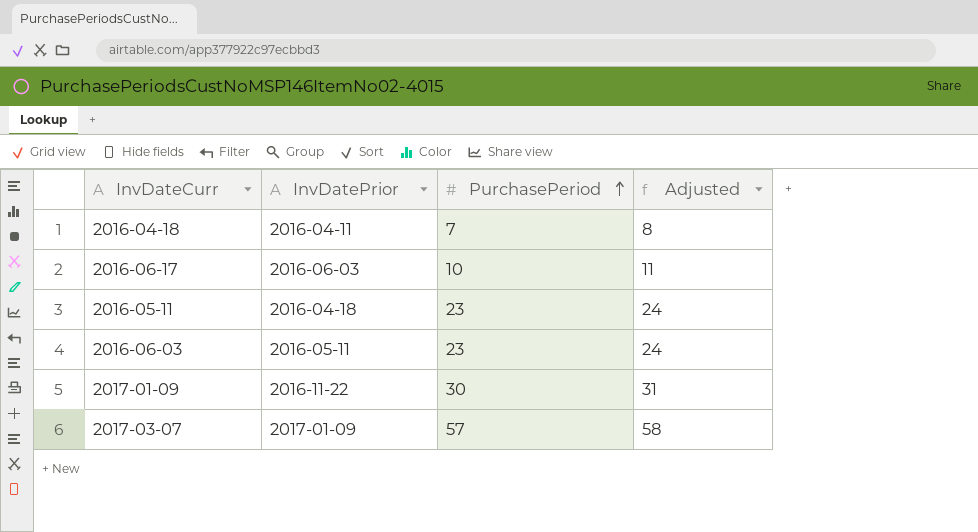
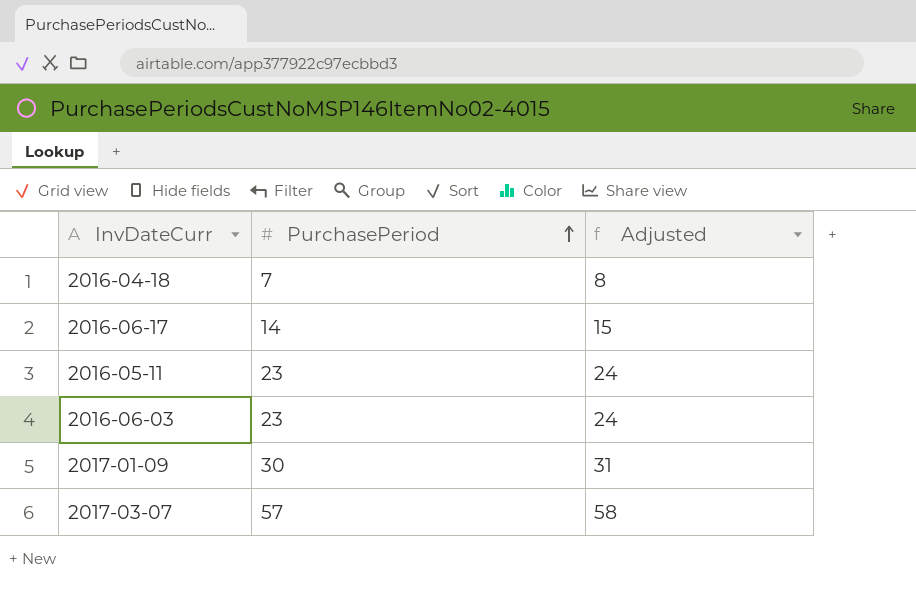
column InvDatePrior | position: 2 -> none
2016-06-17 | PurchasePeriod: 10 -> 14
2016-06-17 | Adjusted: 11 -> 15

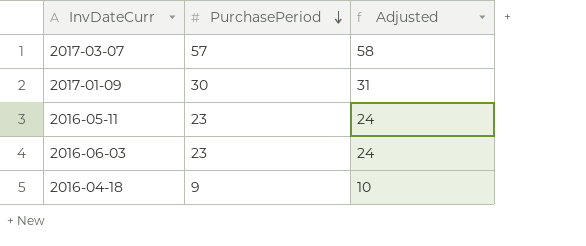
row order: PurchasePeriod ascending -> PurchasePeriod descending
row 2016-06-17: 14 | 15 -> none
2016-04-18 | PurchasePeriod: 7 -> 9
2016-04-18 | Adjusted: 8 -> 10

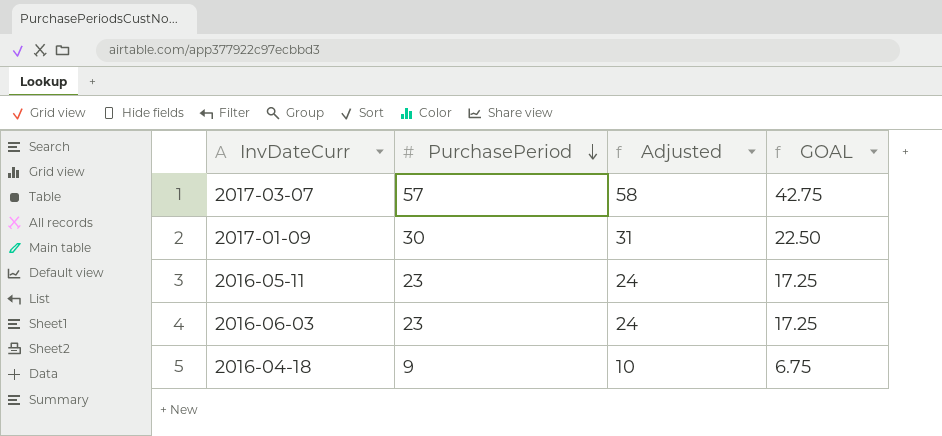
column GOAL | formula: none -> [PurchasePeriod] * 0.75

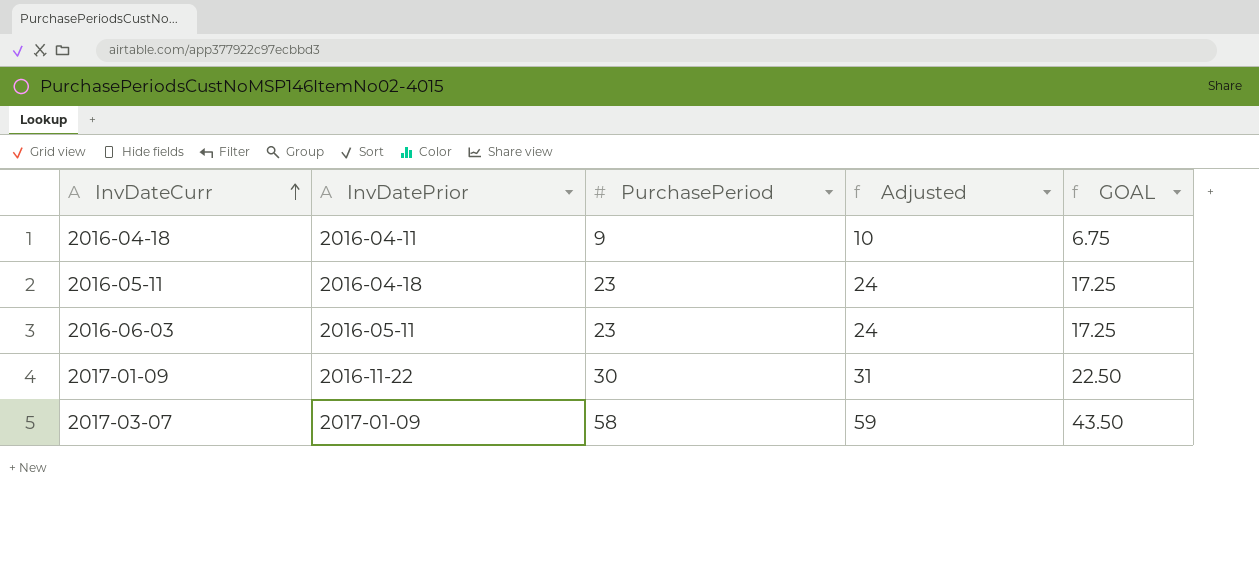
row order: PurchasePeriod descending -> InvDateCurr ascending
column InvDatePrior | position: none -> 2
2017-03-07 | PurchasePeriod: 57 -> 58
2017-03-07 | Adjusted: 58 -> 59
2017-03-07 | GOAL: 42.75 -> 43.50

